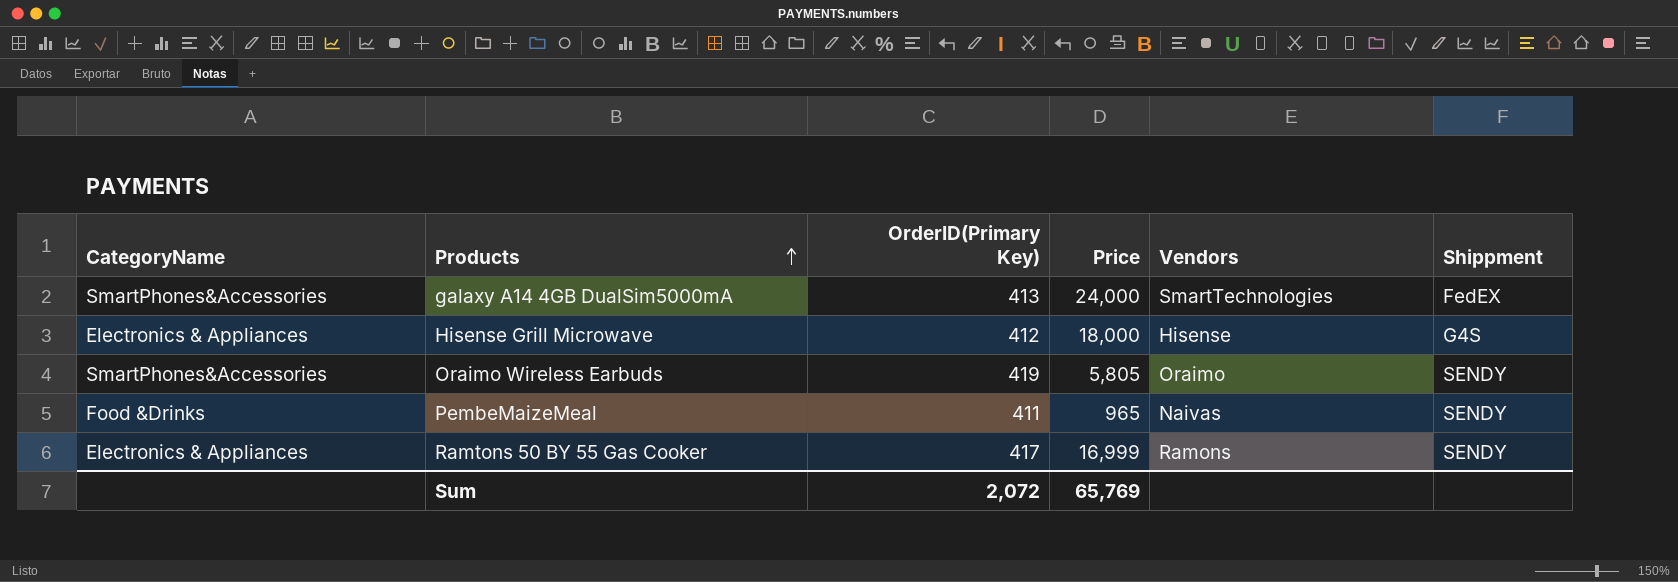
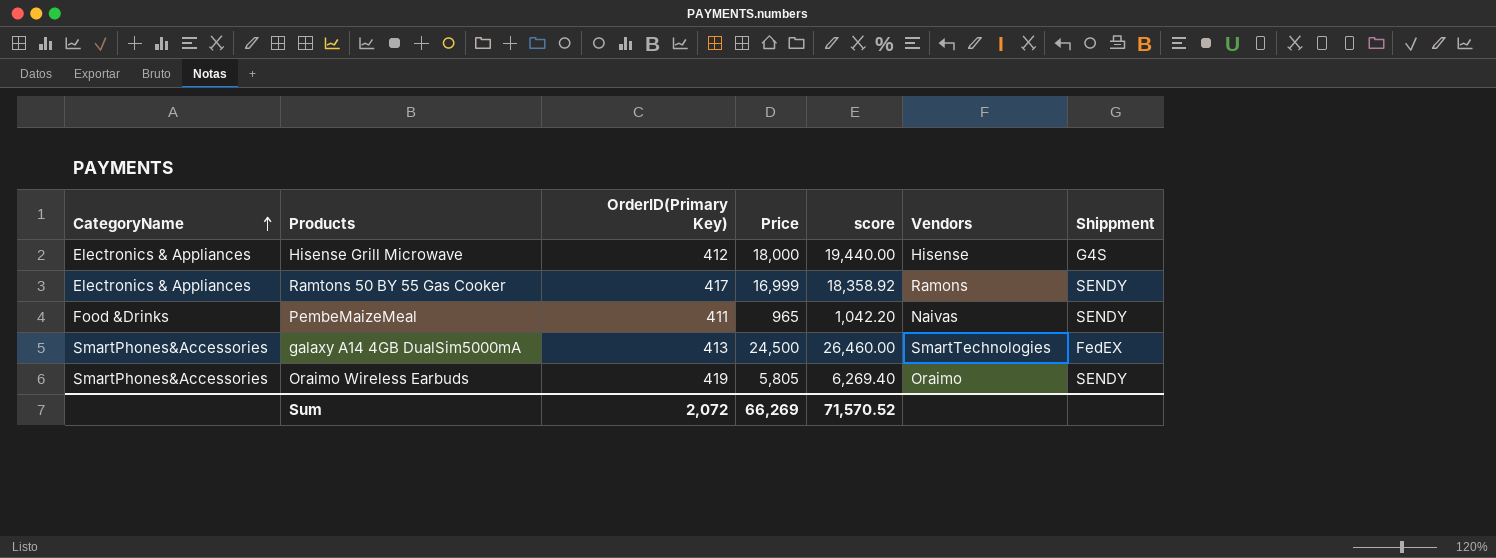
row order: Products ascending -> CategoryName ascending
column score | formula: none -> [Price] * 1.08
galaxy A14 4GB DualSim5000mA | Price: 24,000 -> 24,500
Sum | Price: 65,769 -> 66,269

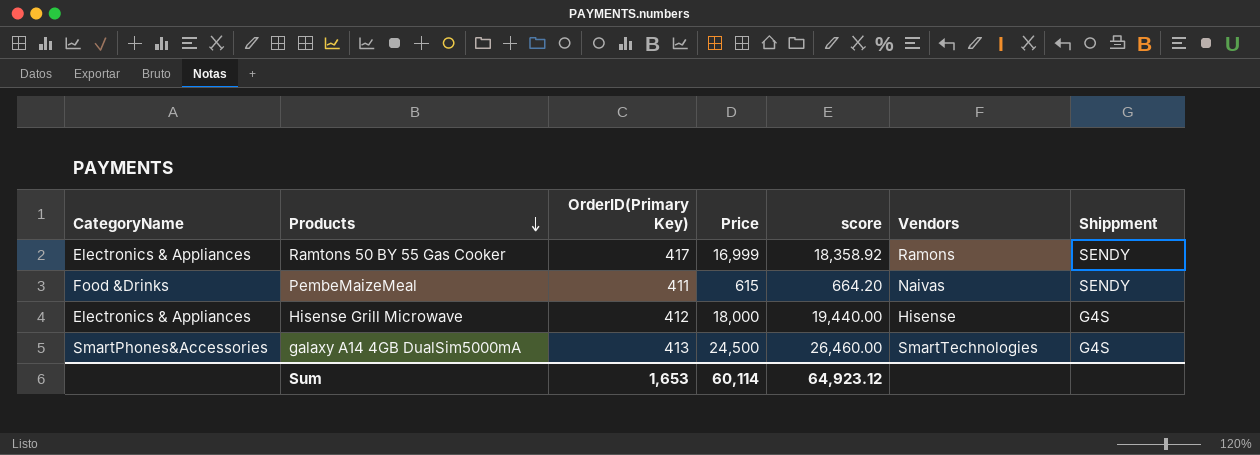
row order: CategoryName ascending -> Products descending
row Oraimo Wireless Earbuds: SmartPhones&Accessories | 419 | 5,805 | 6,269.40 | Oraimo | SENDY -> none
PembeMaizeMeal | Price: 965 -> 615
PembeMaizeMeal | score: 1,042.20 -> 664.20
galaxy A14 4GB DualSim5000mA | Shippment: FedEX -> G4S
Sum | OrderID(Primary Key): 2,072 -> 1,653
Sum | Price: 66,269 -> 60,114
Sum | score: 71,570.52 -> 64,923.12

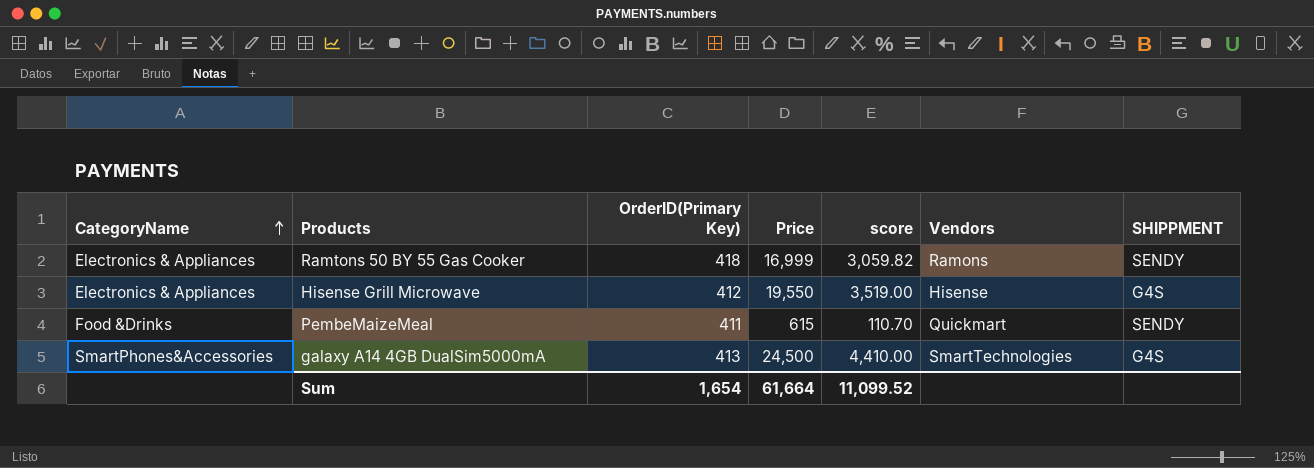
row order: Products descending -> CategoryName ascending
column score | formula: [Price] * 1.08 -> [Price] * 0.18
column name: Shippment -> SHIPPMENT
Ramtons 50 BY 55 Gas Cooker | OrderID(Primary Key): 417 -> 418
Hisense Grill Microwave | Price: 18,000 -> 19,550
PembeMaizeMeal | Vendors: Naivas -> Quickmart
Sum | OrderID(Primary Key): 1,653 -> 1,654
Sum | Price: 60,114 -> 61,664
Sum | score: 64,923.12 -> 11,099.52

